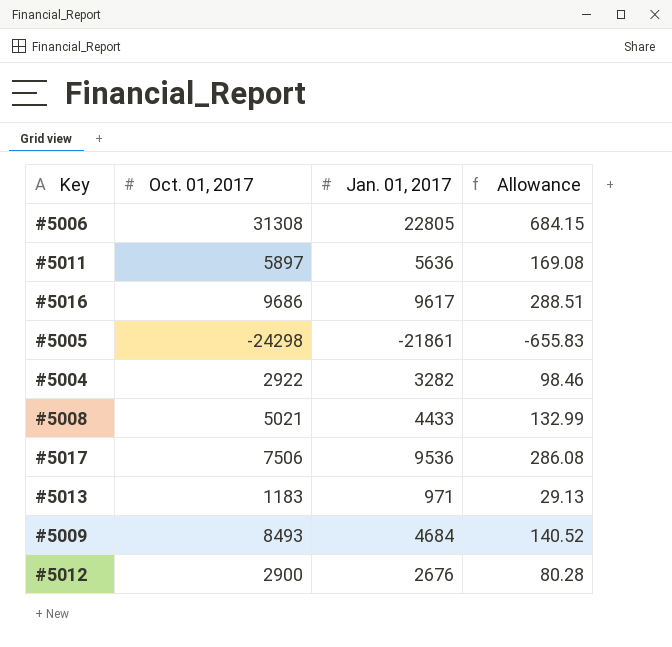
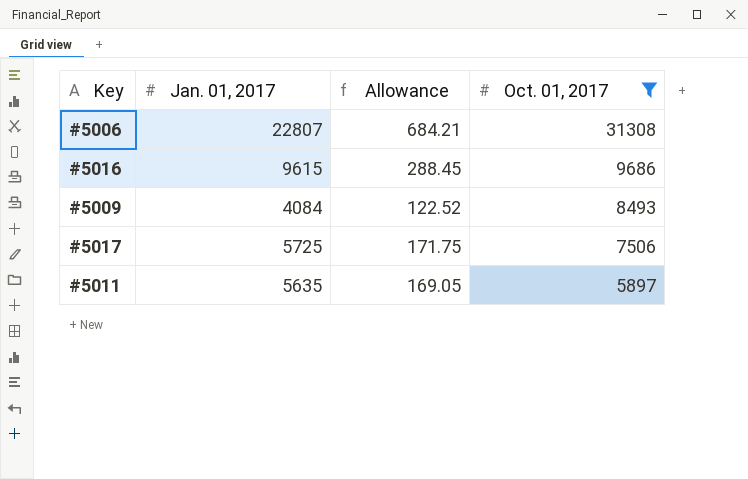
filter: none -> Oct. 01, 2017 >= 5897
row order: none -> Oct. 01, 2017 descending
column Oct. 01, 2017 | position: 2 -> 4
#5006 | Jan. 01, 2017: 22805 -> 22807
#5006 | Allowance: 684.15 -> 684.21
#5016 | Jan. 01, 2017: 9617 -> 9615
#5016 | Allowance: 288.51 -> 288.45
#5009 | Jan. 01, 2017: 4684 -> 4084
#5009 | Allowance: 140.52 -> 122.52
#5017 | Jan. 01, 2017: 9536 -> 5725
#5017 | Allowance: 286.08 -> 171.75
#5011 | Jan. 01, 2017: 5636 -> 5635
#5011 | Allowance: 169.08 -> 169.05

